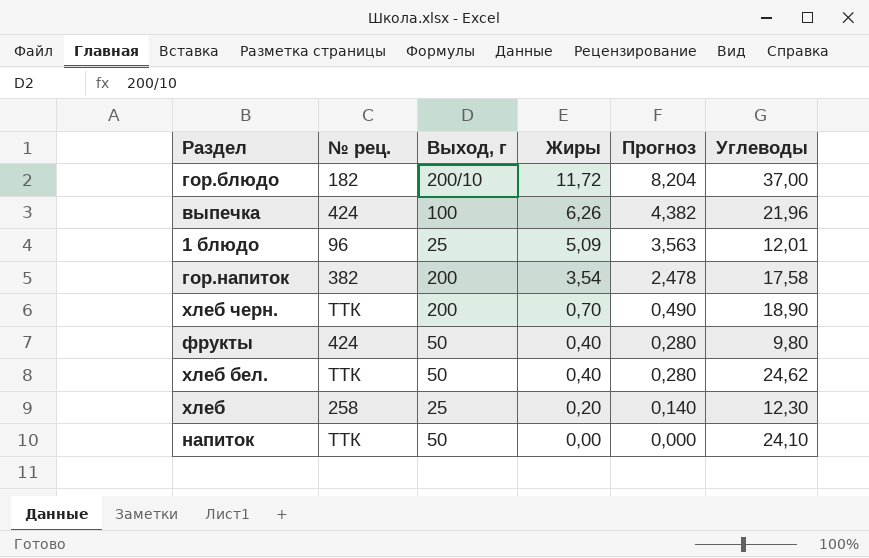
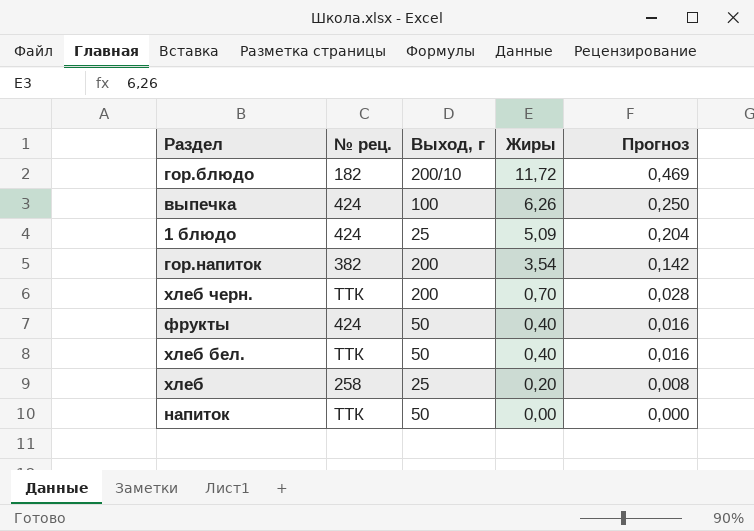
column Углеводы | position: 6 -> none
column Прогноз | formula: [Жиры] * 0,7 -> [Жиры] * 0,04
1 блюдо | № рец.: 96 -> 424

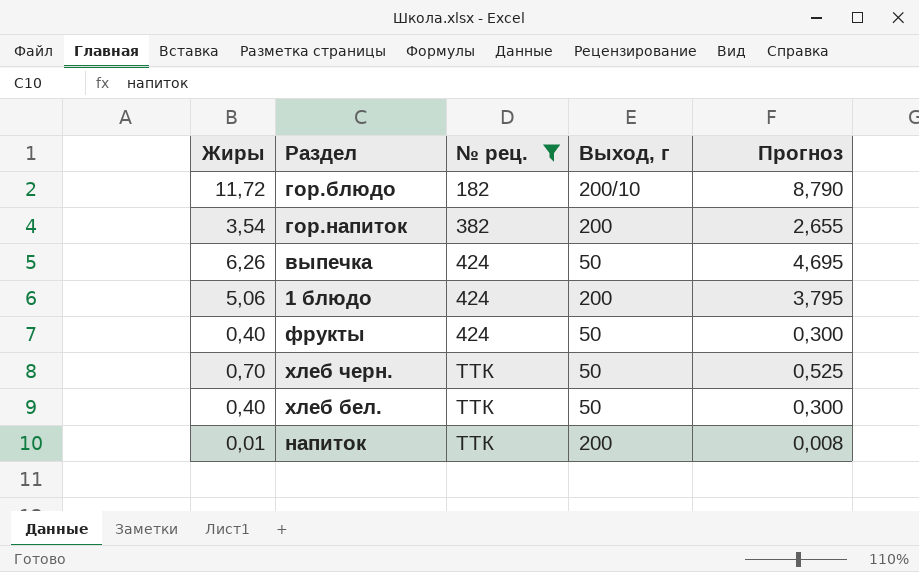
filter: none -> № рец. != 258
row order: Жиры descending -> № рец. ascending
column Жиры | position: 4 -> 1
column Прогноз | formula: [Жиры] * 0,04 -> [Жиры] * 0,75
выпечка | Выход, г: 100 -> 50
1 блюдо | Жиры: 5,09 -> 5,06
1 блюдо | Выход, г: 25 -> 200
хлеб черн. | Выход, г: 200 -> 50
напиток | Жиры: 0,00 -> 0,01
напиток | Выход, г: 50 -> 200

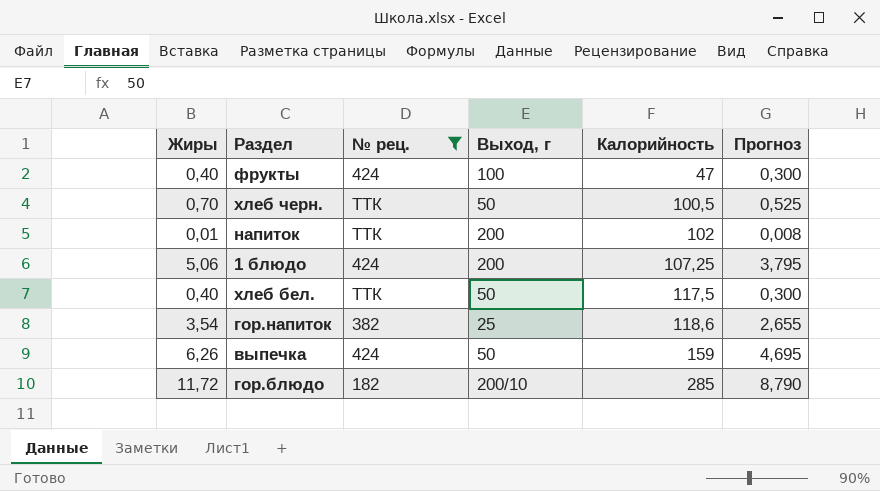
row order: № рец. ascending -> Калорийность ascending
column Калорийность | position: none -> 5
фрукты | Выход, г: 50 -> 100
гор.напиток | Выход, г: 200 -> 25

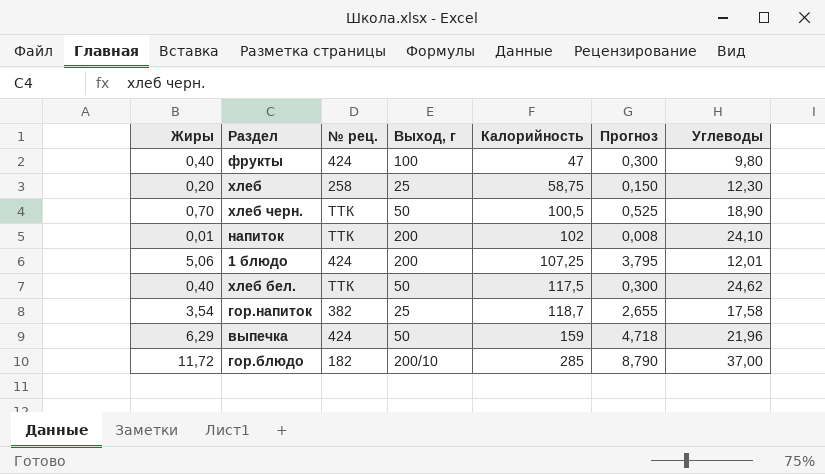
filter: № рец. != 258 -> none
column Углеводы | position: none -> 7
гор.напиток | Калорийность: 118,6 -> 118,7
выпечка | Жиры: 6,26 -> 6,29
выпечка | Прогноз: 4,695 -> 4,718

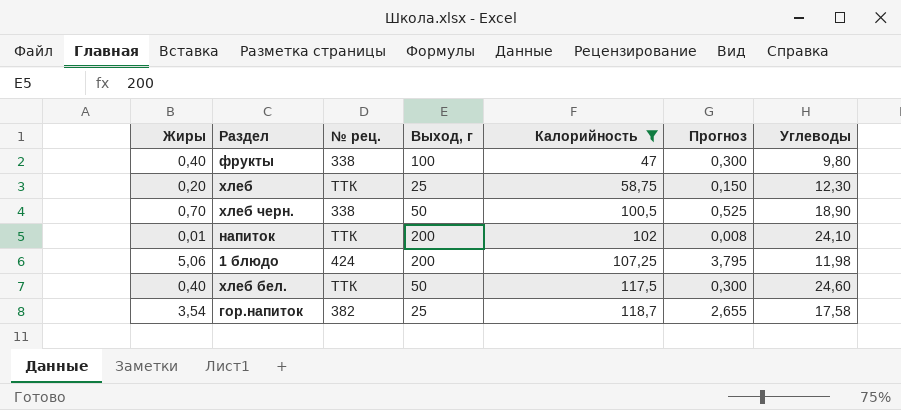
filter: none -> Калорийность <= 118,7
фрукты | № рец.: 424 -> 338
хлеб | № рец.: 258 -> ТТК
хлеб черн. | № рец.: ТТК -> 338
1 блюдо | Углеводы: 12,01 -> 11,98
хлеб бел. | Углеводы: 24,62 -> 24,60

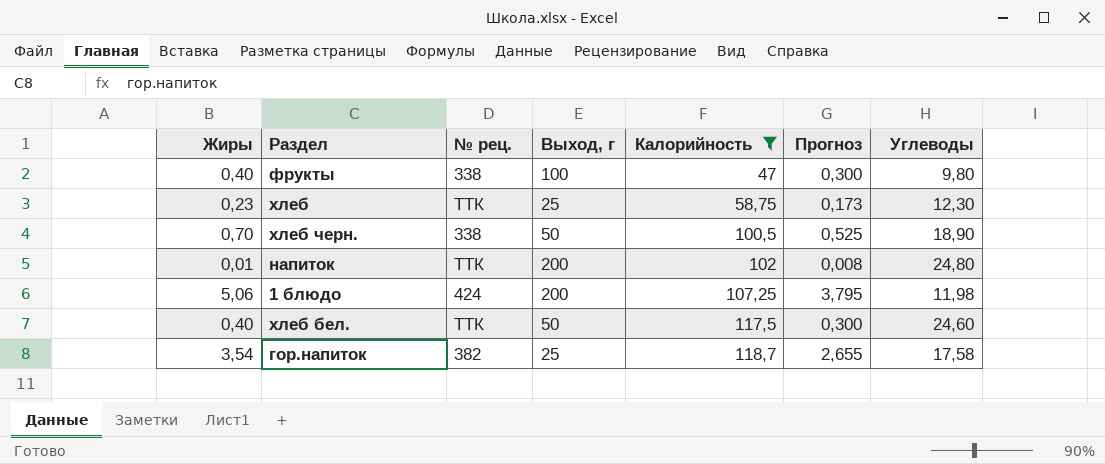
хлеб | Жиры: 0,20 -> 0,23
хлеб | Прогноз: 0,150 -> 0,173
напиток | Углеводы: 24,10 -> 24,80

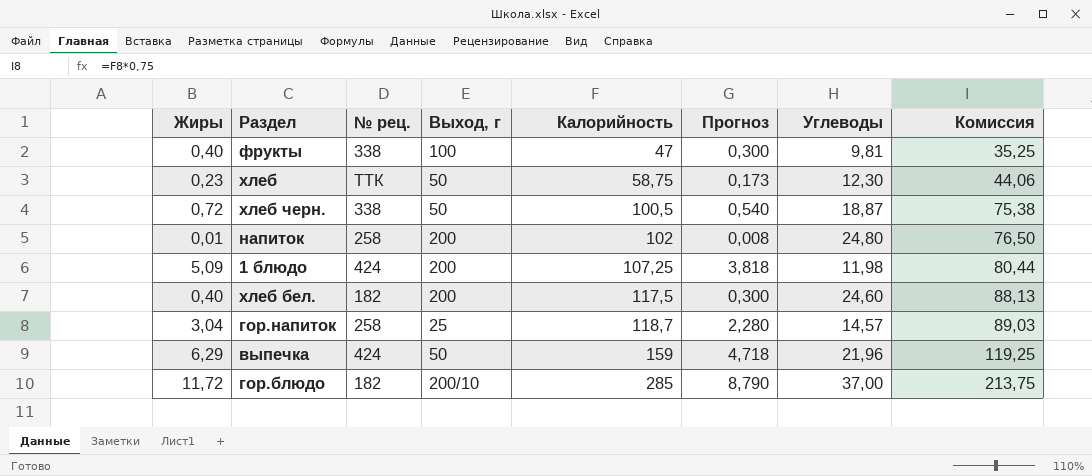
filter: Калорийность <= 118,7 -> none
column Комиссия | formula: none -> [Калорийность] * 0,75
фрукты | Углеводы: 9,80 -> 9,81
хлеб | Выход, г: 25 -> 50
хлеб черн. | Жиры: 0,70 -> 0,72
хлеб черн. | Прогноз: 0,525 -> 0,540
хлеб черн. | Углеводы: 18,90 -> 18,87
напиток | № рец.: ТТК -> 258
1 блюдо | Жиры: 5,06 -> 5,09
1 блюдо | Прогноз: 3,795 -> 3,818
хлеб бел. | № рец.: ТТК -> 182
хлеб бел. | Выход, г: 50 -> 200
гор.напиток | Жиры: 3,54 -> 3,04
гор.напиток | № рец.: 382 -> 258
гор.напиток | Прогноз: 2,655 -> 2,280
гор.напиток | Углеводы: 17,58 -> 14,57

